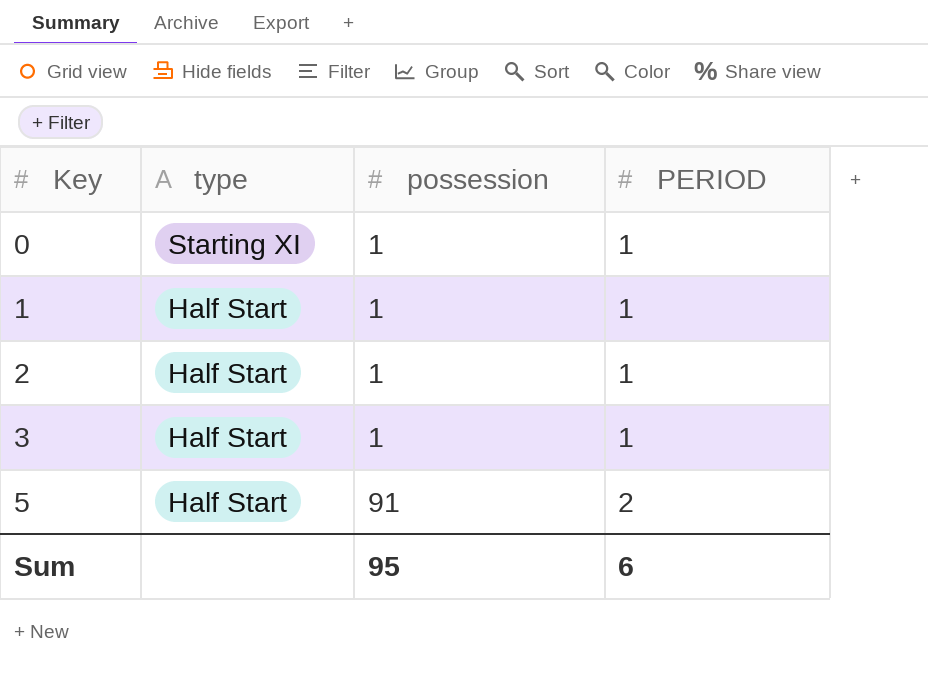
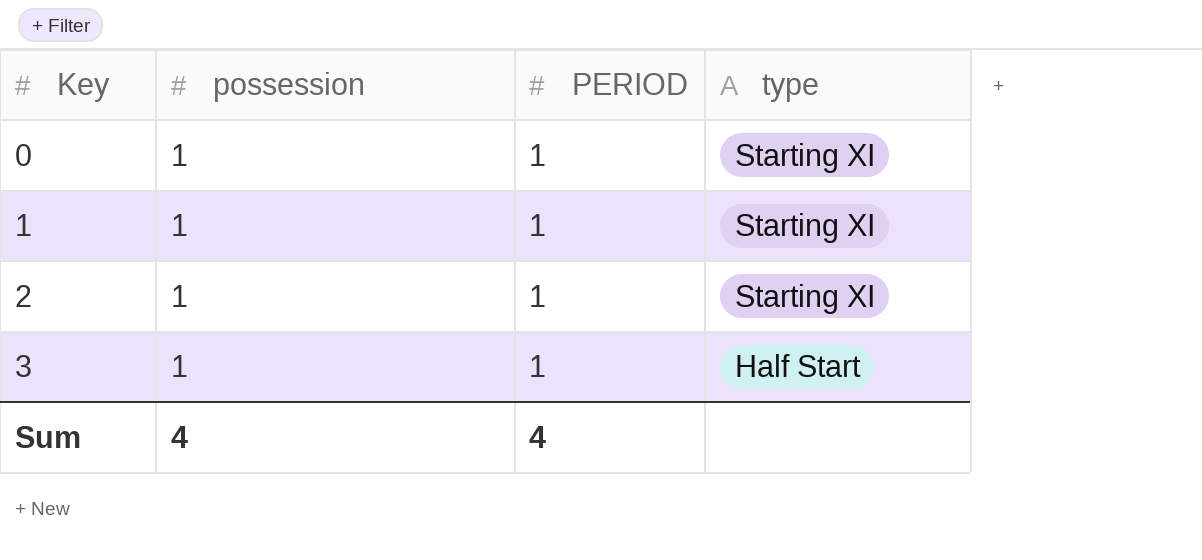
column type | position: 2 -> 4
row 5: Half Start | 91 | 2 -> none
1 | type: Half Start -> Starting XI
2 | type: Half Start -> Starting XI
Sum | possession: 95 -> 4
Sum | PERIOD: 6 -> 4

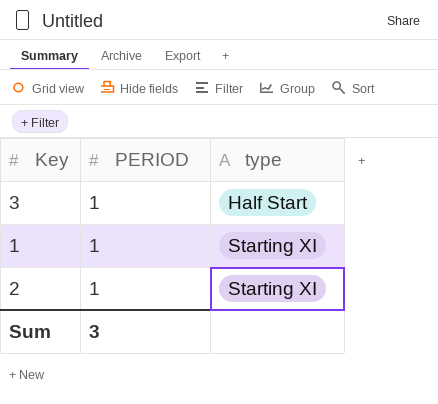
row order: Key ascending -> type ascending
column possession | position: 2 -> none
row 0: 1 | 1 | Starting XI -> none
Sum | PERIOD: 4 -> 3

